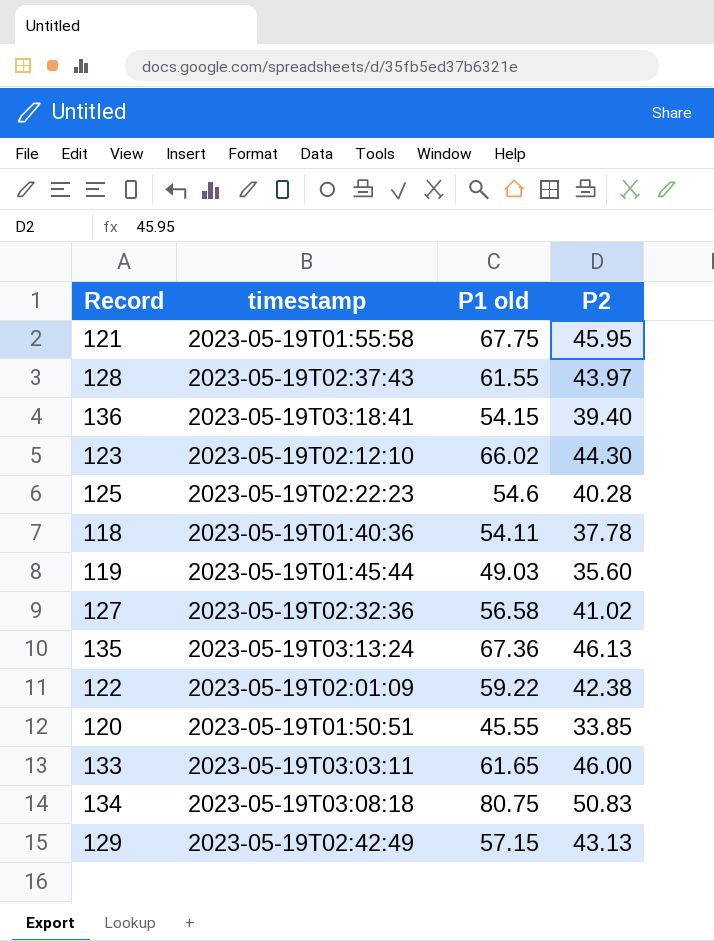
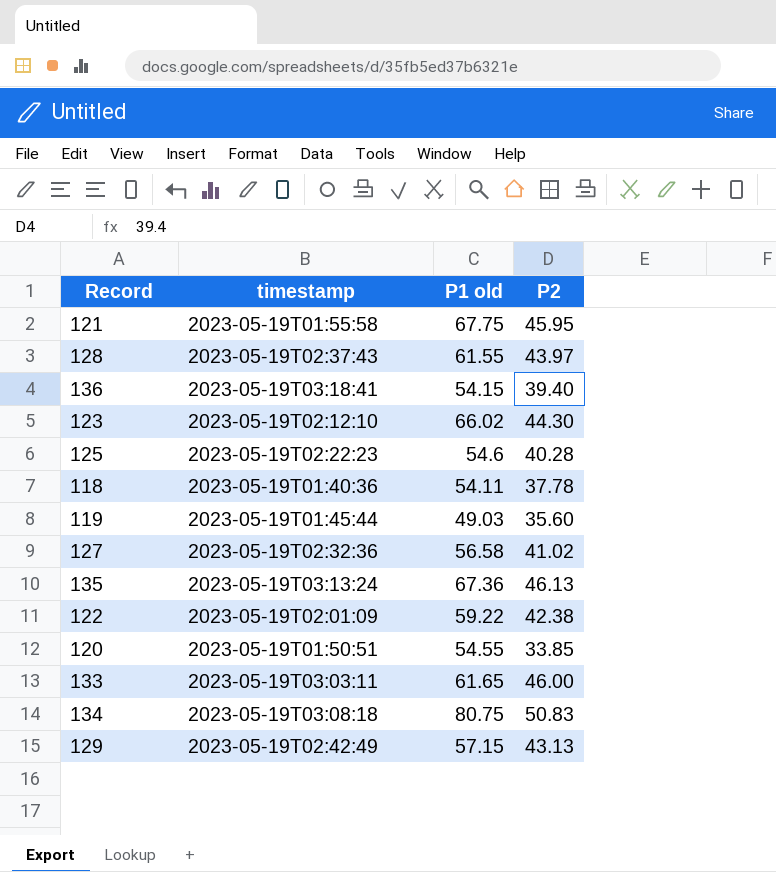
120 | P1 old: 45.55 -> 54.55

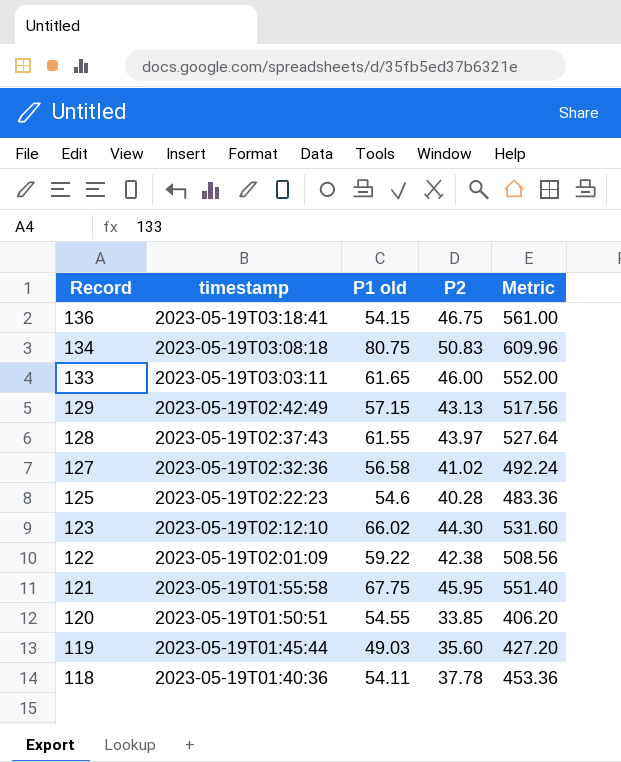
row order: none -> Record descending
column Metric | formula: none -> [P2] * 12
row 135: 2023-05-19T03:13:24 | 67.36 | 46.13 -> none
136 | P2: 39.40 -> 46.75

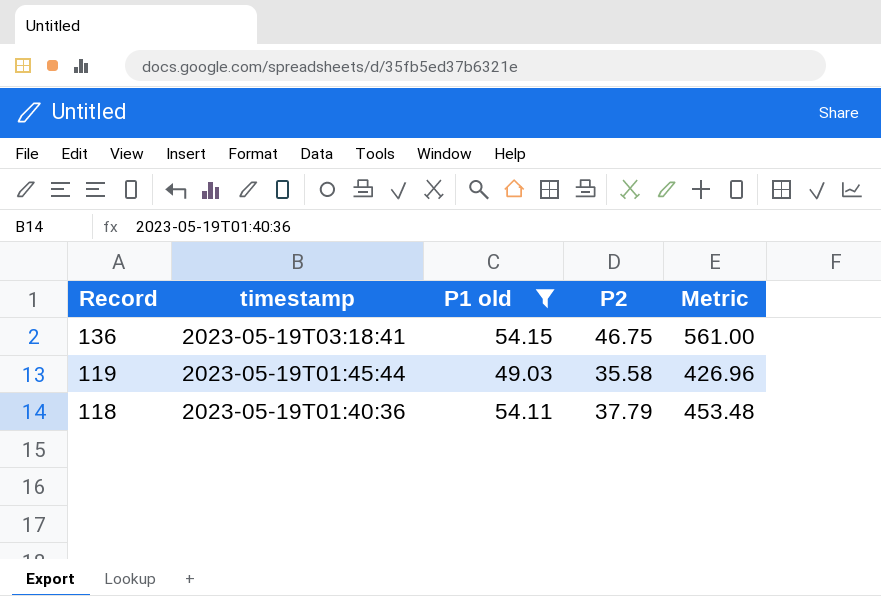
filter: none -> P1 old <= 54.15
119 | P2: 35.60 -> 35.58
119 | Metric: 427.20 -> 426.96
118 | P2: 37.78 -> 37.79
118 | Metric: 453.36 -> 453.48

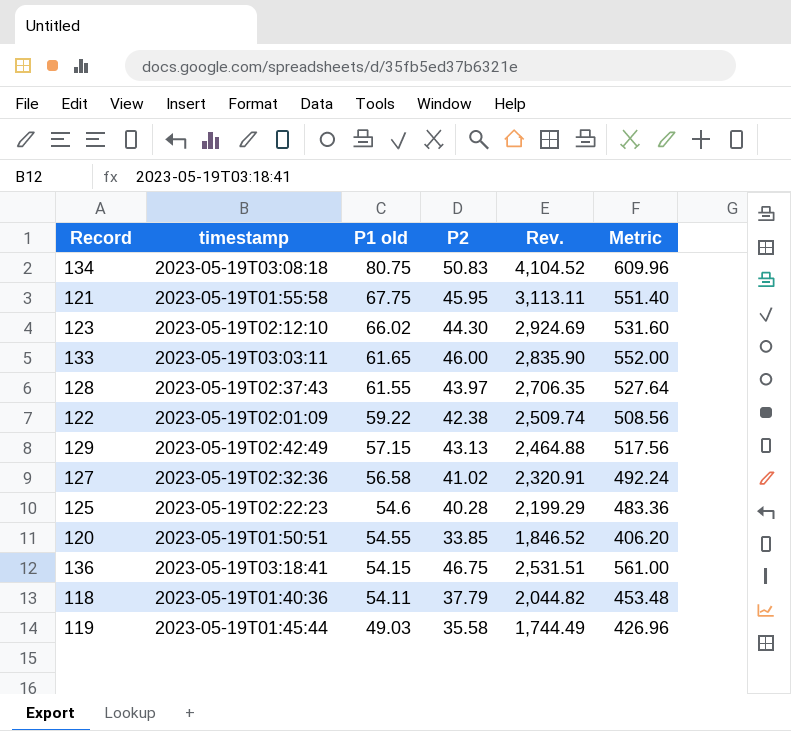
filter: P1 old <= 54.15 -> none
row order: Record descending -> P1 old descending
column Rev. | formula: none -> [P1 old] * [P2]

